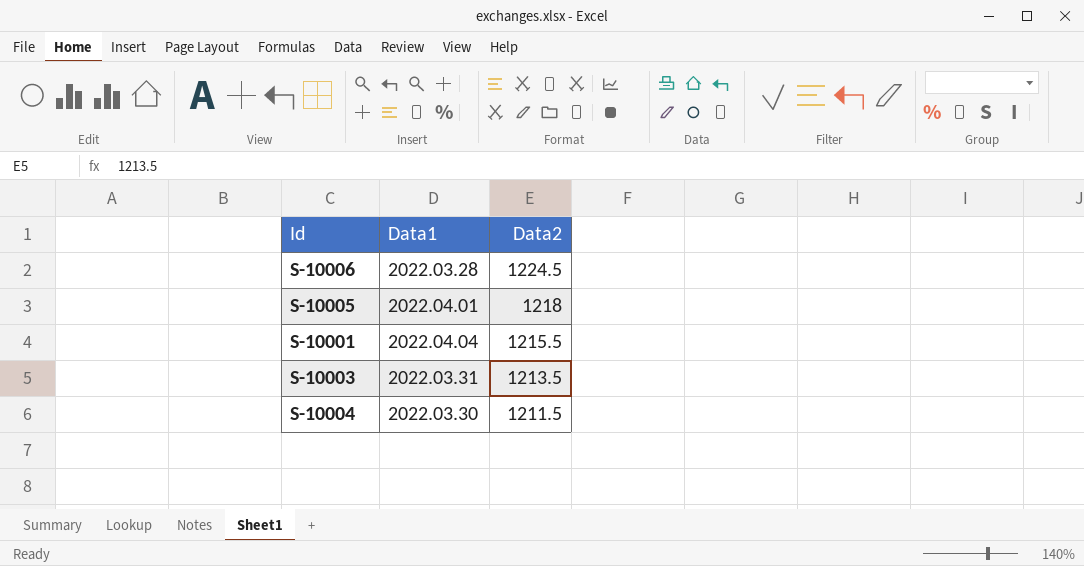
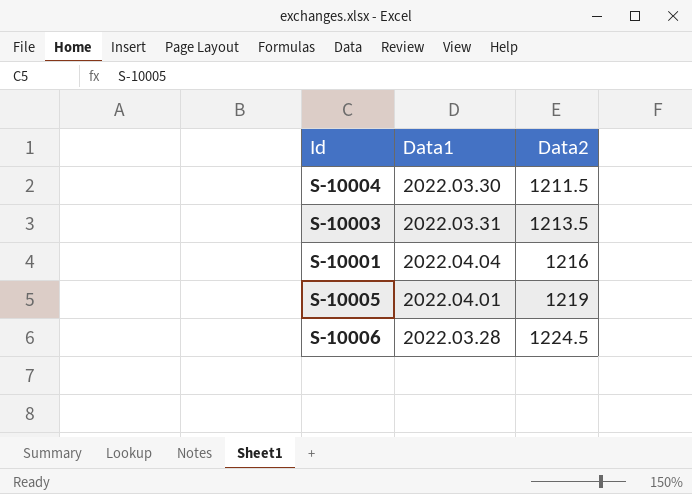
row order: Data2 descending -> Data2 ascending
S-10001 | Data2: 1215.5 -> 1216
S-10005 | Data2: 1218 -> 1219

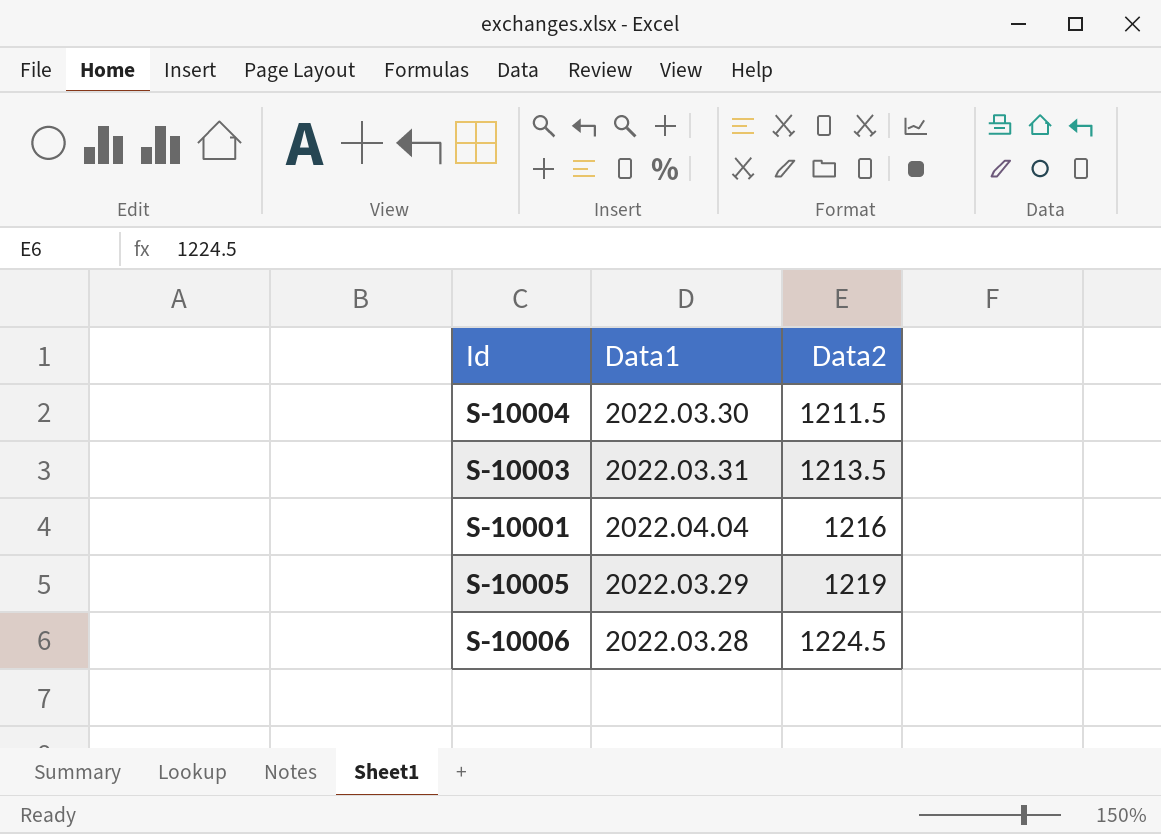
S-10005 | Data1: 2022.04.01 -> 2022.03.29

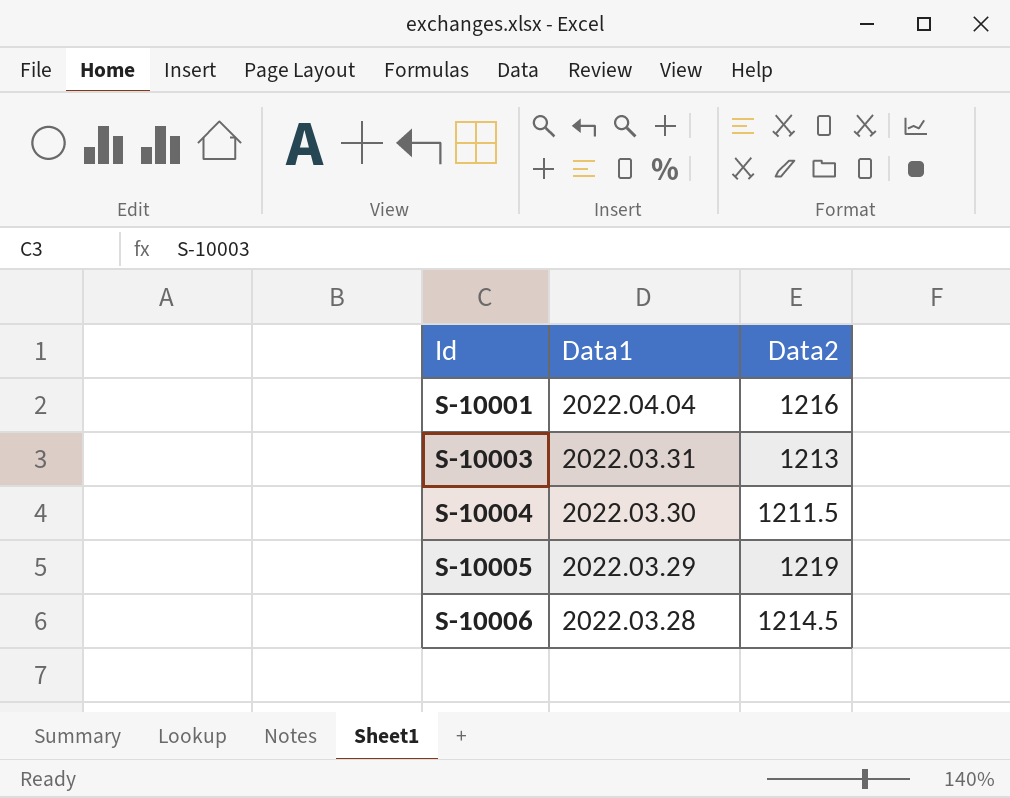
row order: Data2 ascending -> Id ascending
S-10003 | Data2: 1213.5 -> 1213
S-10006 | Data2: 1224.5 -> 1214.5

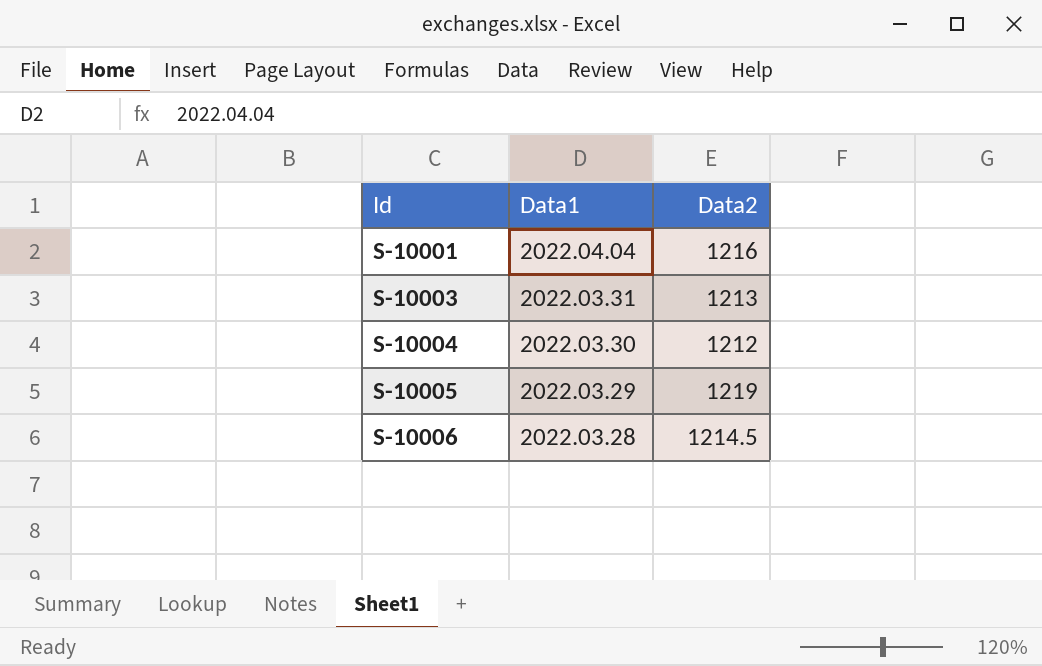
S-10004 | Data2: 1211.5 -> 1212

